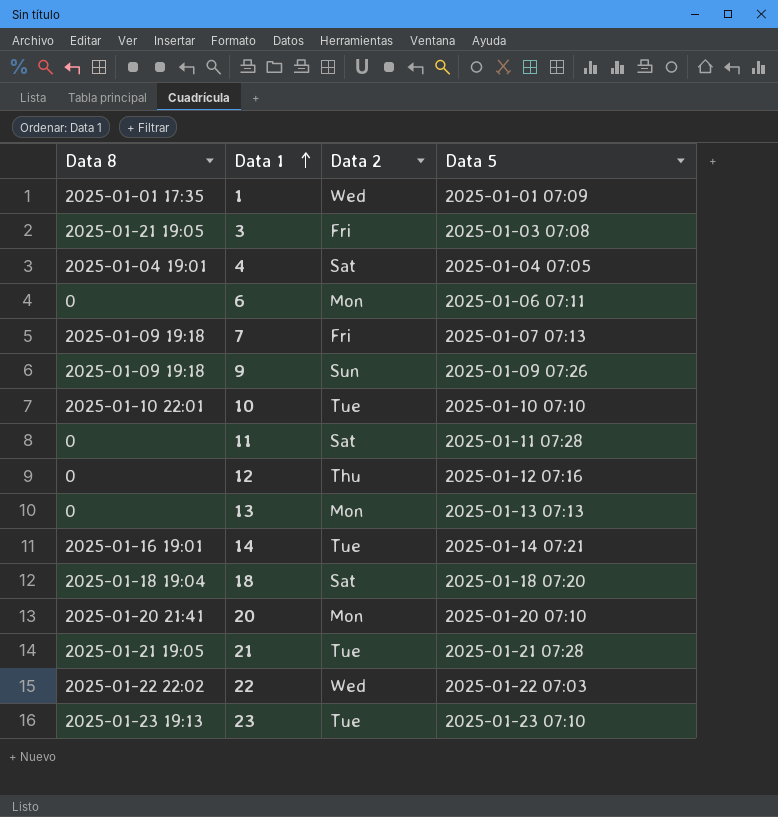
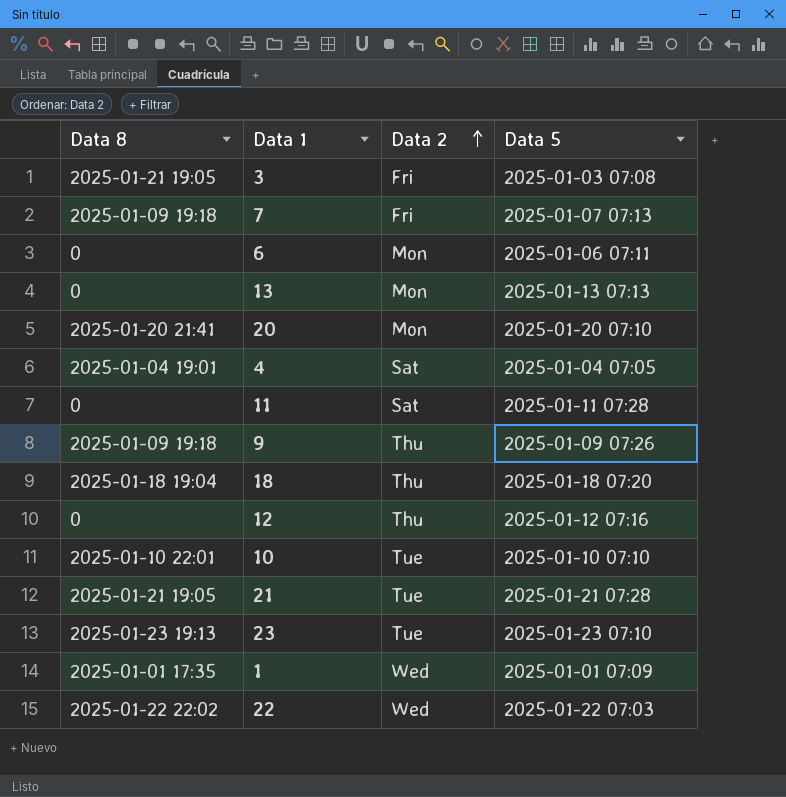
row order: Data 1 ascending -> Data 2 ascending
row 14: 2025-01-16 19:01 | Tue | 2025-01-14 07:21 -> none
9 | Data 2: Sun -> Thu
18 | Data 2: Sat -> Thu

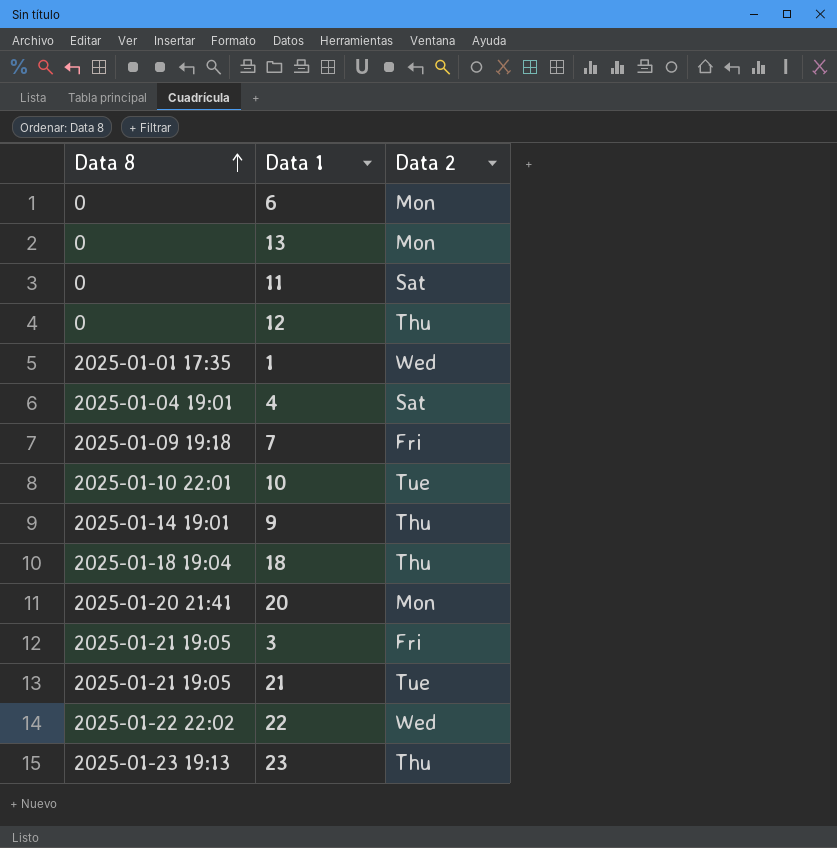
row order: Data 2 ascending -> Data 8 ascending
column Data 5 | position: 4 -> none
9 | Data 8: 2025-01-09 19:18 -> 2025-01-14 19:01
23 | Data 2: Tue -> Thu

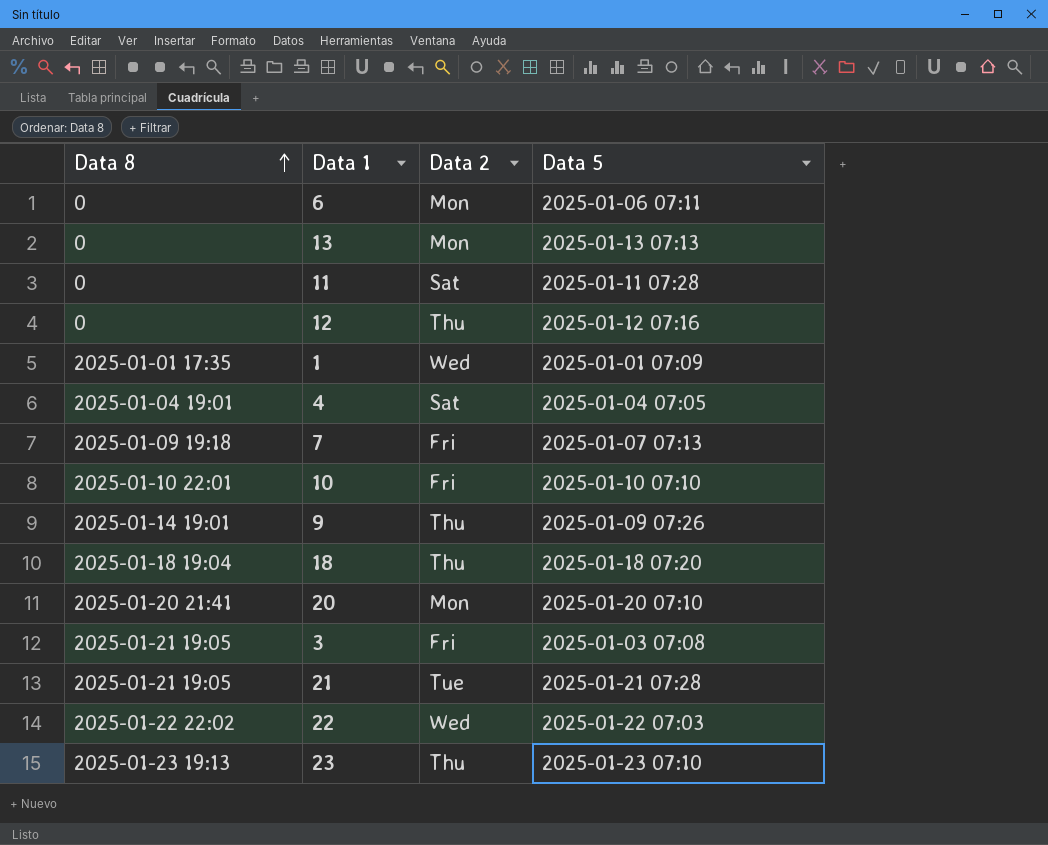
column Data 5 | position: none -> 4
10 | Data 2: Tue -> Fri

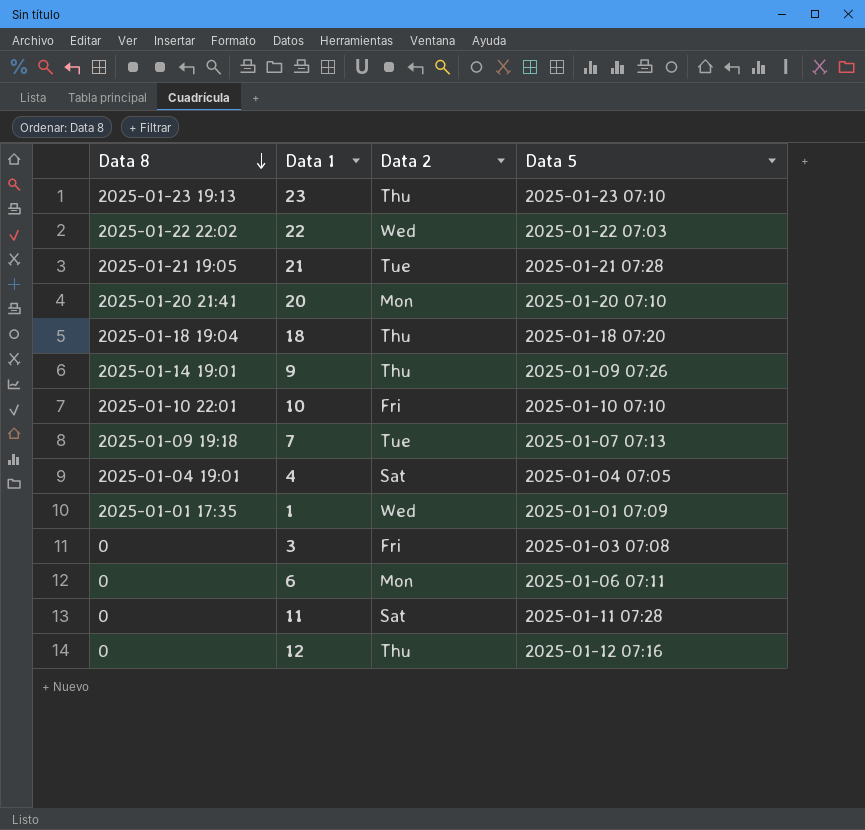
row order: Data 8 ascending -> Data 8 descending
row 13: 0 | Mon | 2025-01-13 07:13 -> none
7 | Data 2: Fri -> Tue
3 | Data 8: 2025-01-21 19:05 -> 0

